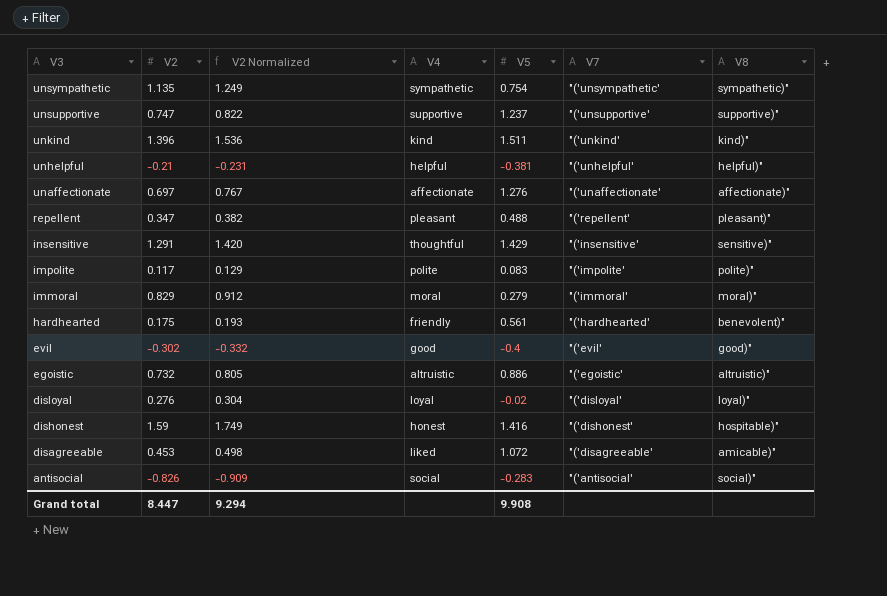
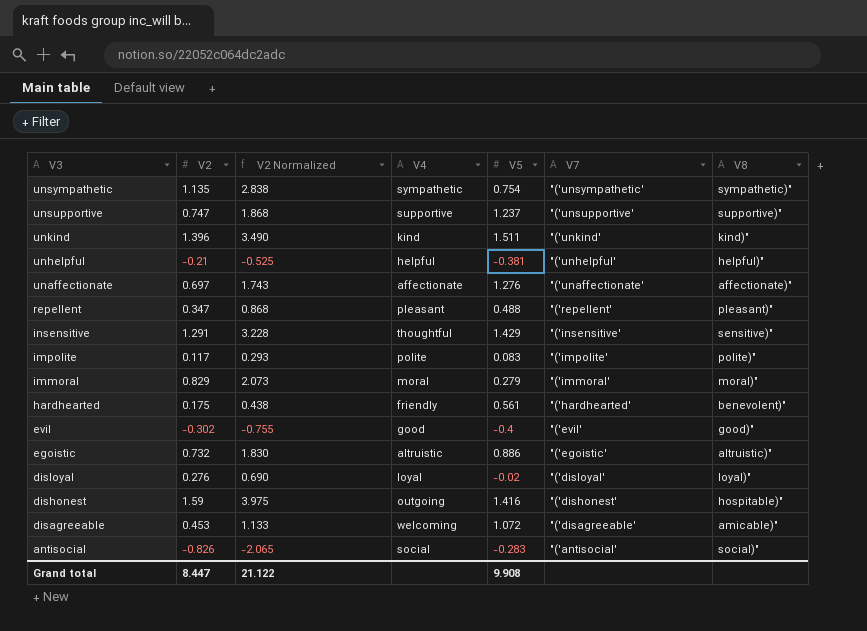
column V2 Normalized | formula: [V2] * 1.1 -> [V2] * 2.5
dishonest | V4: honest -> outgoing
disagreeable | V4: liked -> welcoming
Grand total | V2 Normalized: 9.294 -> 21.122

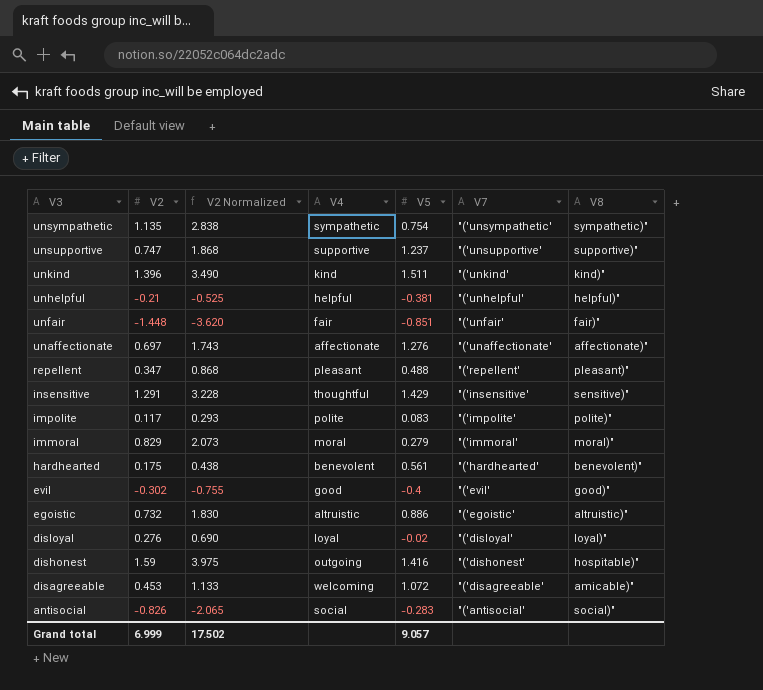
row unfair: none -> -1.448 | -3.620 | fair | -0.851 | "('unfair' | fair)"
hardhearted | V4: friendly -> benevolent
Grand total | V2: 8.447 -> 6.999
Grand total | V2 Normalized: 21.122 -> 17.502
Grand total | V5: 9.908 -> 9.057

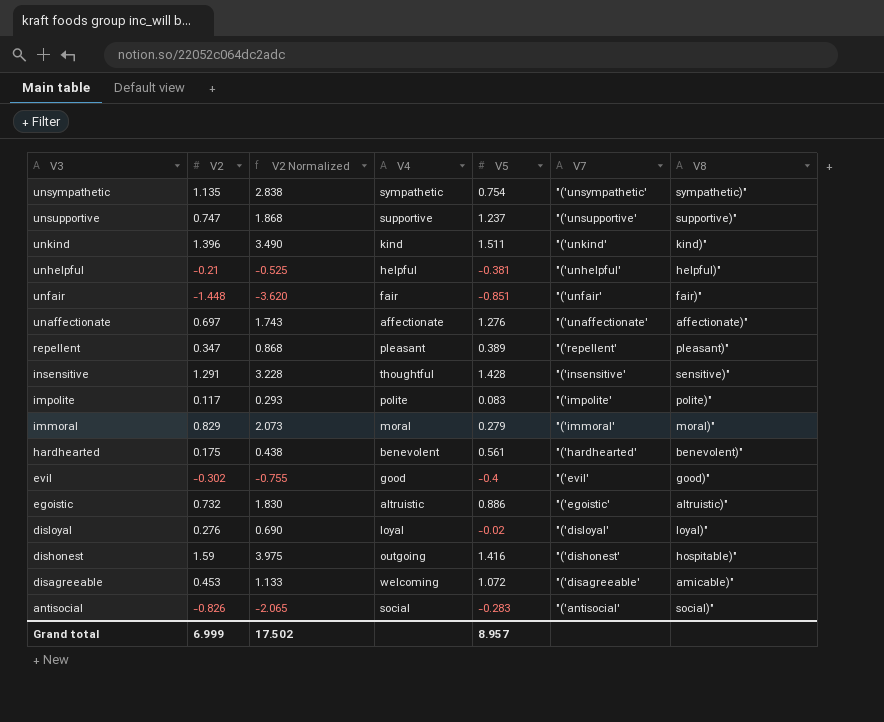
repellent | V5: 0.488 -> 0.389
insensitive | V5: 1.429 -> 1.428
Grand total | V5: 9.057 -> 8.957

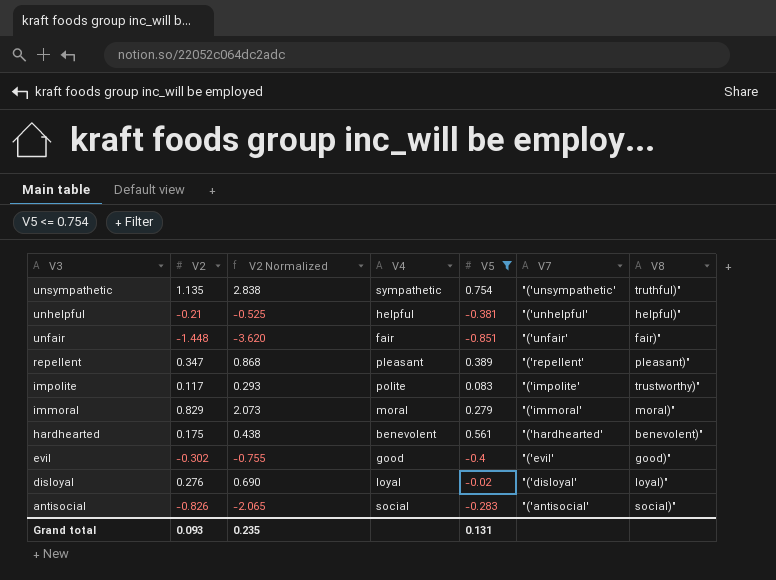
filter: none -> V5 <= 0.754
unsympathetic | V8: sympathetic)" -> truthful)"
impolite | V8: polite)" -> trustworthy)"
Grand total | V2: 6.999 -> 0.093
Grand total | V2 Normalized: 17.502 -> 0.235
Grand total | V5: 8.957 -> 0.131

